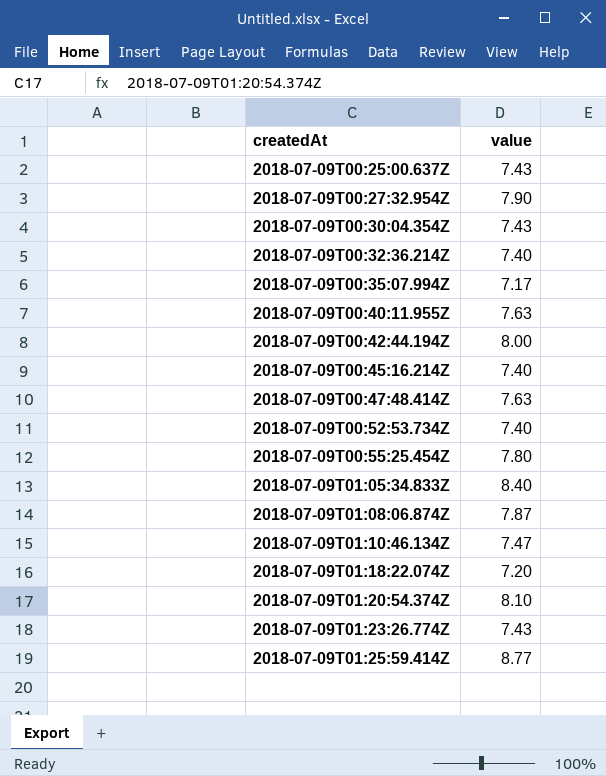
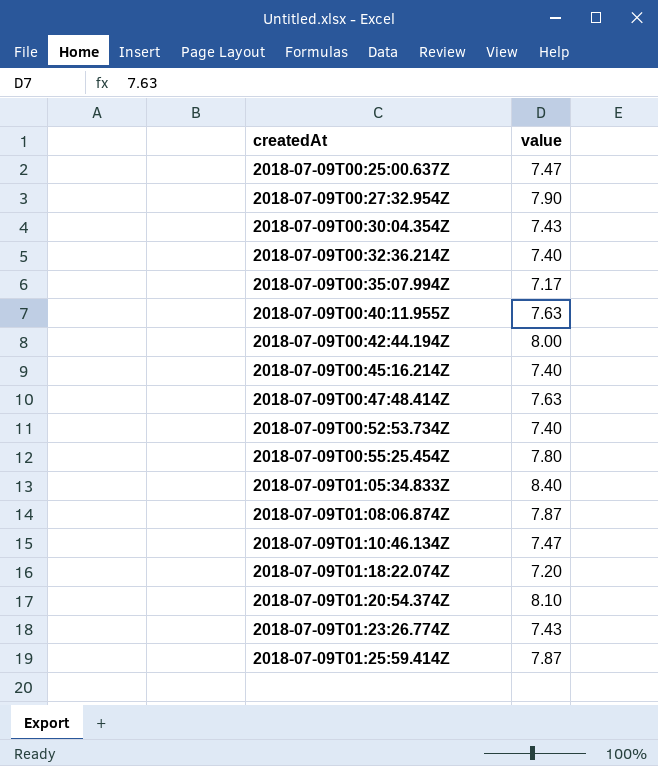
2018-07-09T00:25:00.637Z | value: 7.43 -> 7.47
2018-07-09T01:25:59.414Z | value: 8.77 -> 7.87

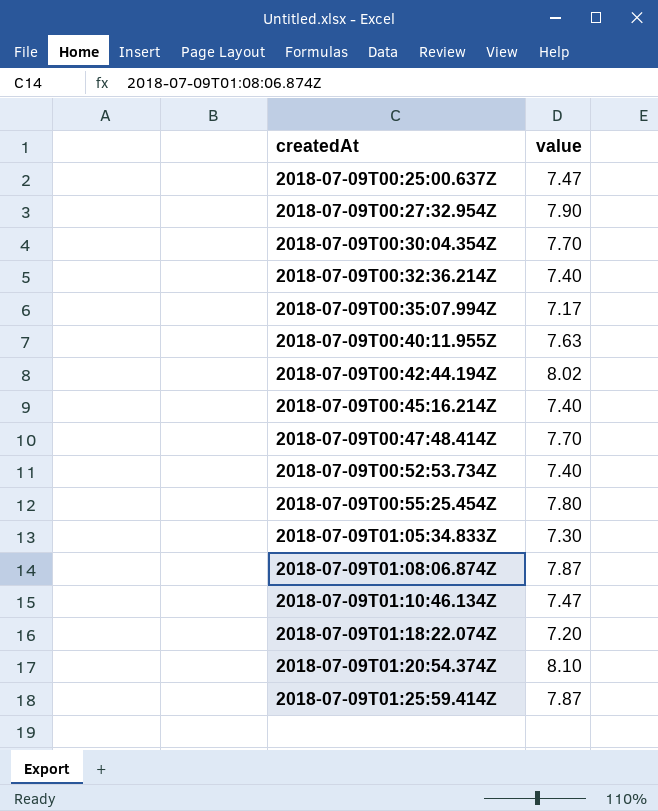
row 2018-07-09T01:23:26.774Z: 7.43 -> none
2018-07-09T00:30:04.354Z | value: 7.43 -> 7.70
2018-07-09T00:42:44.194Z | value: 8.00 -> 8.02
2018-07-09T00:47:48.414Z | value: 7.63 -> 7.70
2018-07-09T01:05:34.833Z | value: 8.40 -> 7.30

